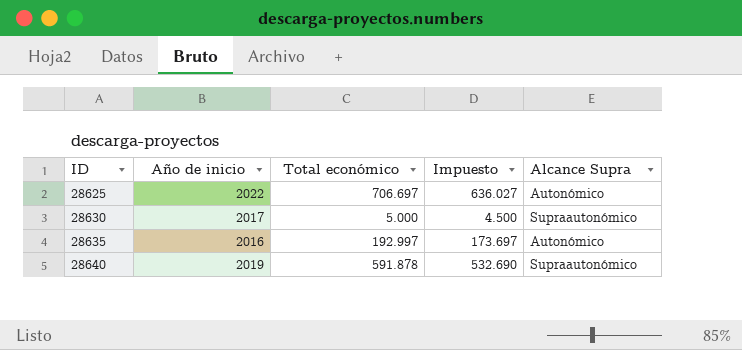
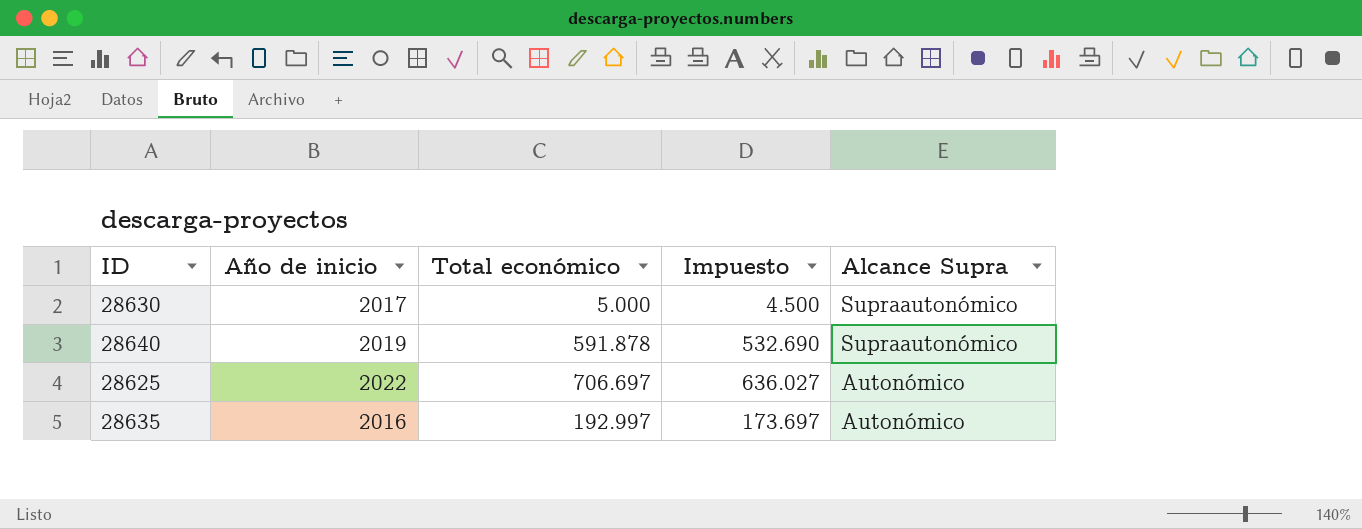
row order: ID ascending -> Alcance Supra descending

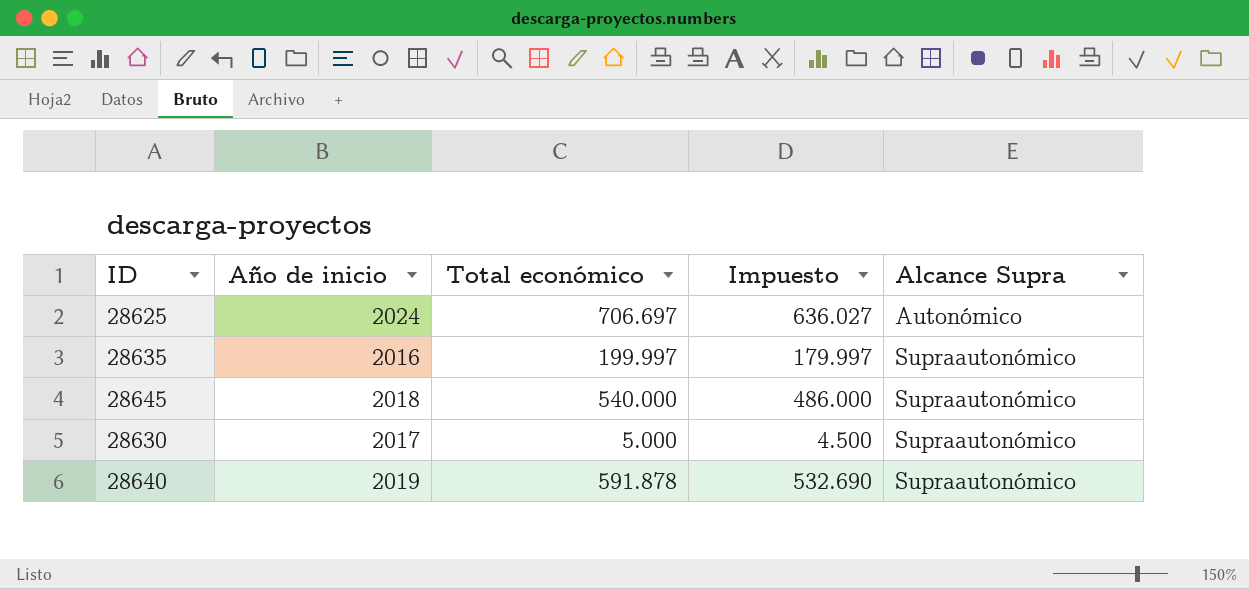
row order: Alcance Supra descending -> Alcance Supra ascending
28625 | Año de inicio: 2022 -> 2024
28635 | Total económico: 192.997 -> 199.997
28635 | Impuesto: 173.697 -> 179.997
28635 | Alcance Supra: Autonómico -> Supraautonómico
row 28645: none -> 2018 | 540.000 | 486.000 | Supraautonómico

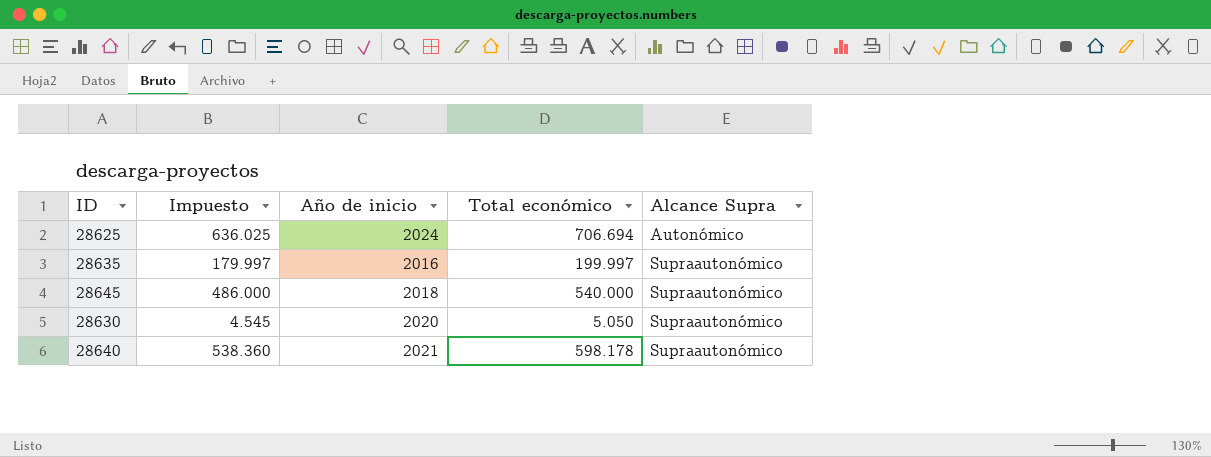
column Impuesto | position: 4 -> 2
28625 | Impuesto: 636.027 -> 636.025
28625 | Total económico: 706.697 -> 706.694
28630 | Impuesto: 4.500 -> 4.545
28630 | Año de inicio: 2017 -> 2020
28630 | Total económico: 5.000 -> 5.050
28640 | Impuesto: 532.690 -> 538.360
28640 | Año de inicio: 2019 -> 2021
28640 | Total económico: 591.878 -> 598.178

